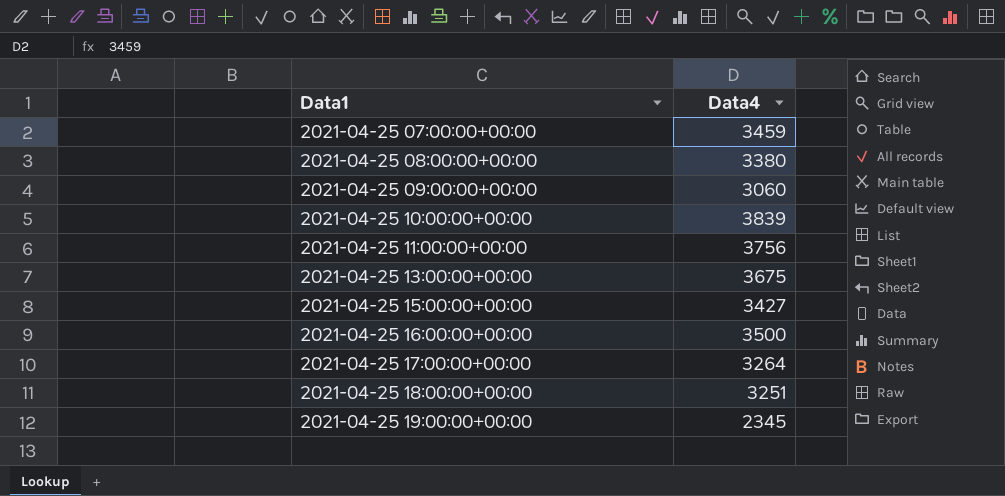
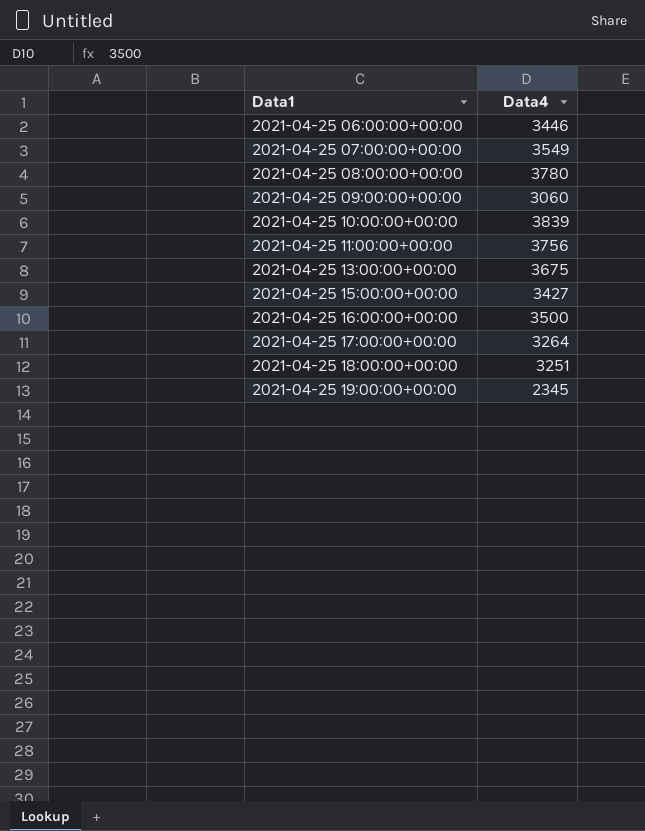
row 2021-04-25 06:00:00+00:00: none -> 3446
2021-04-25 07:00:00+00:00 | Data4: 3459 -> 3549
2021-04-25 08:00:00+00:00 | Data4: 3380 -> 3780

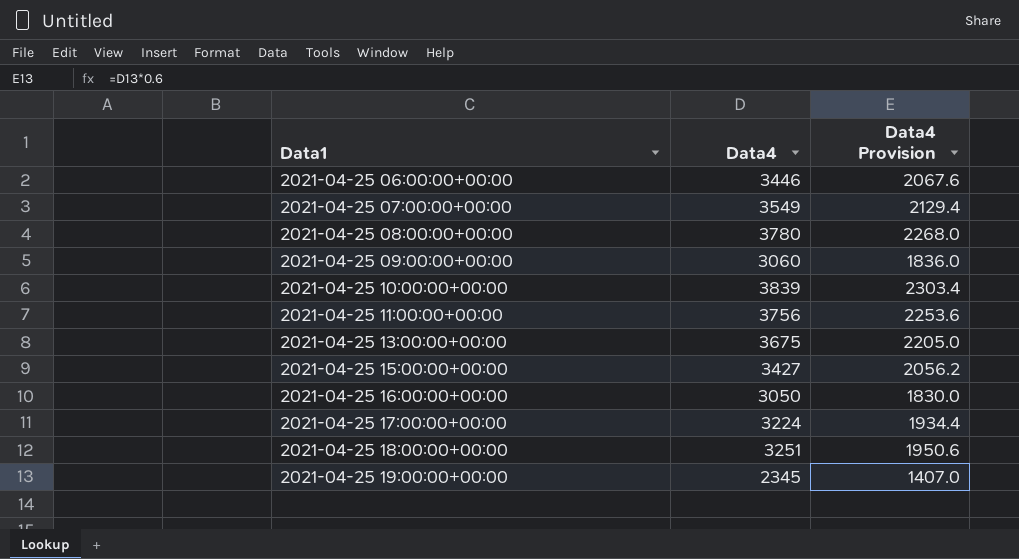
column Data4 Provision | formula: none -> [Data4] * 0.6
2021-04-25 16:00:00+00:00 | Data4: 3500 -> 3050
2021-04-25 17:00:00+00:00 | Data4: 3264 -> 3224

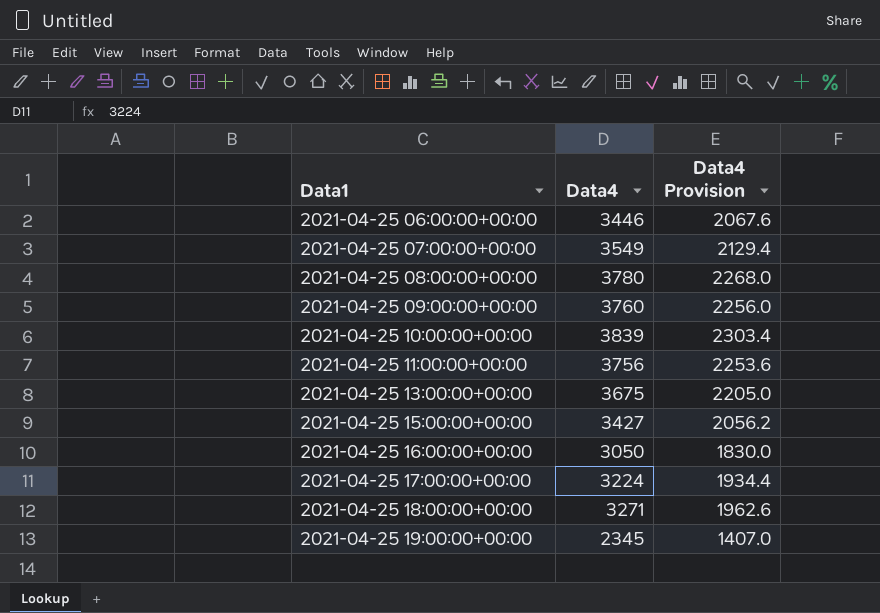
2021-04-25 09:00:00+00:00 | Data4: 3060 -> 3760
2021-04-25 09:00:00+00:00 | Data4 Provision: 1836.0 -> 2256.0
2021-04-25 18:00:00+00:00 | Data4: 3251 -> 3271
2021-04-25 18:00:00+00:00 | Data4 Provision: 1950.6 -> 1962.6

